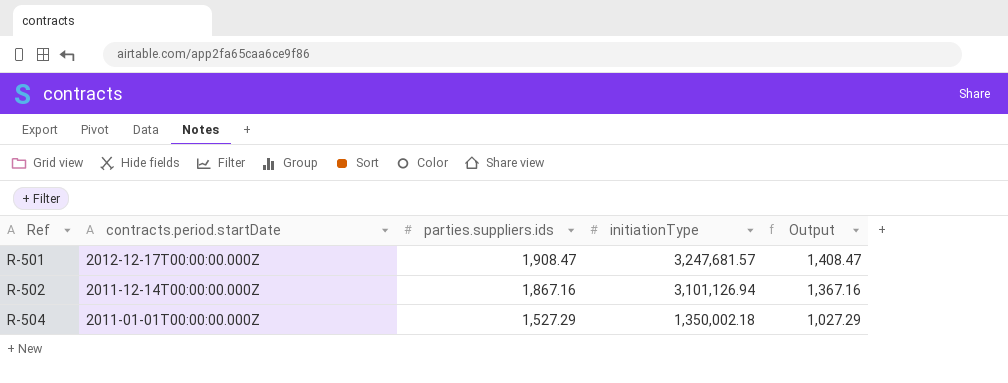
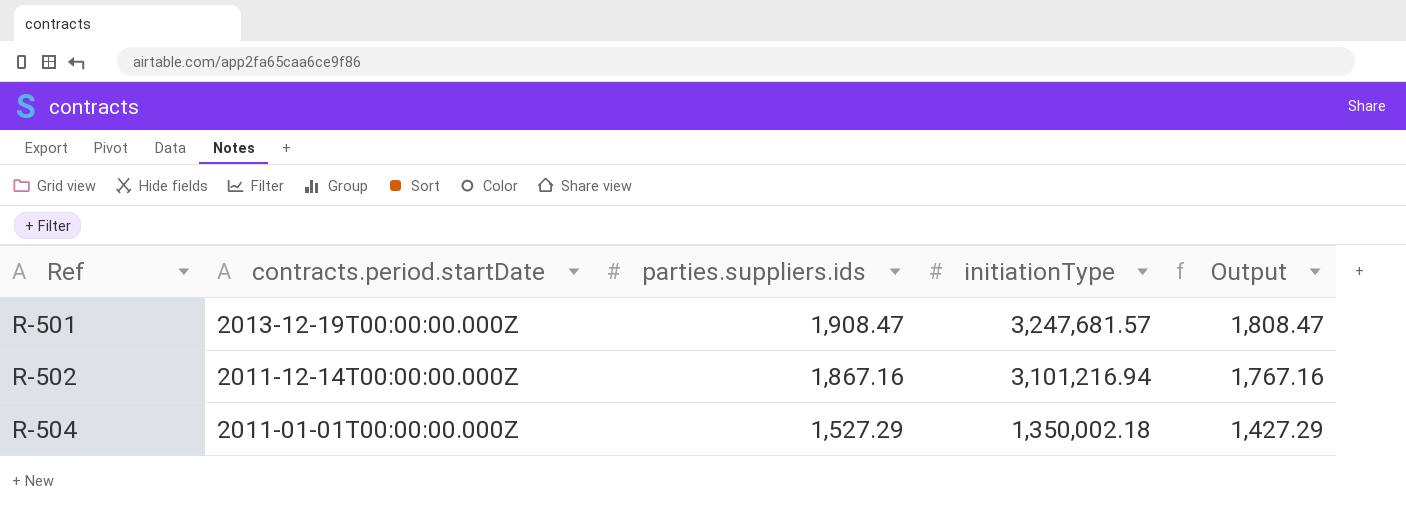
column Output | formula: [parties.suppliers.ids] - 500 -> [parties.suppliers.ids] - 100
R-501 | contracts.period.startDate: 2012-12-17T00:00:00.000Z -> 2013-12-19T00:00:00.000Z
R-502 | initiationType: 3,101,126.94 -> 3,101,216.94

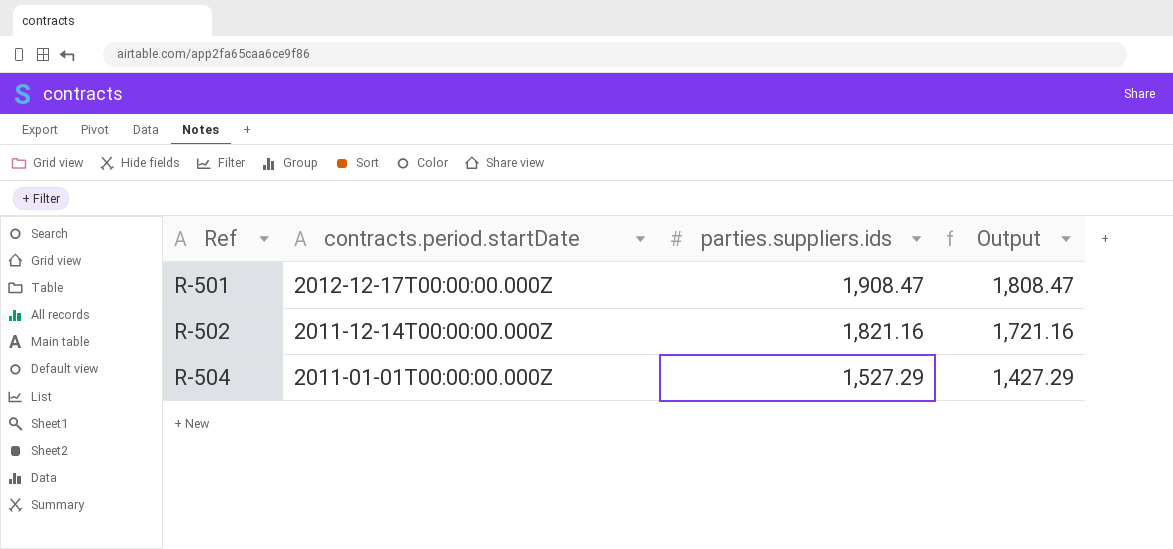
column initiationType | position: 4 -> none
R-501 | contracts.period.startDate: 2013-12-19T00:00:00.000Z -> 2012-12-17T00:00:00.000Z
R-502 | parties.suppliers.ids: 1,867.16 -> 1,821.16
R-502 | Output: 1,767.16 -> 1,721.16

